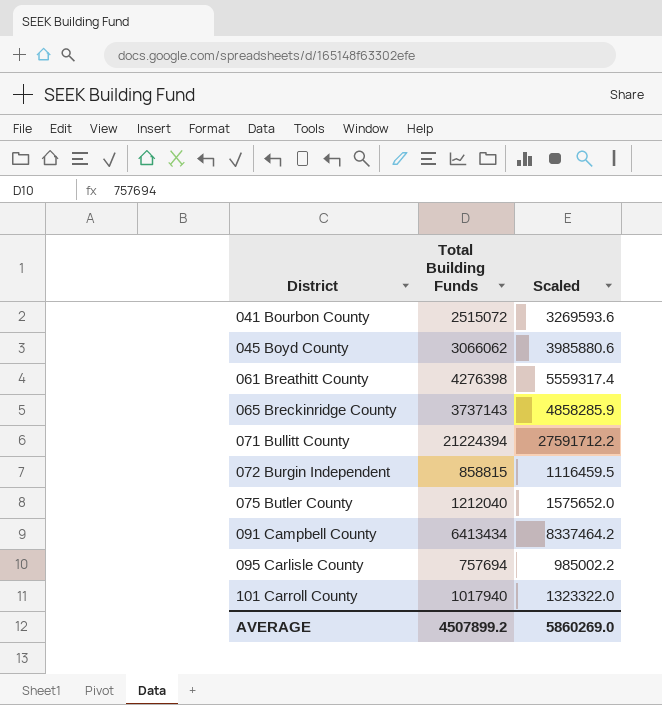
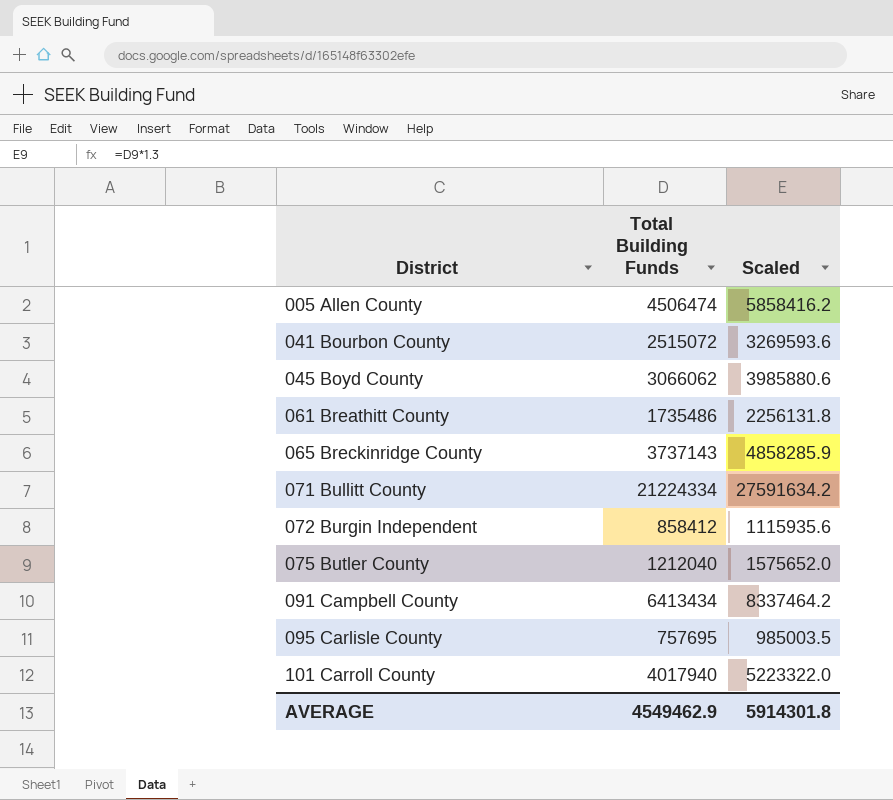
row 005 Allen County: none -> 4506474 | 5858416.2
061 Breathitt County | Total Building Funds: 4276398 -> 1735486
061 Breathitt County | Scaled: 5559317.4 -> 2256131.8
071 Bullitt County | Total Building Funds: 21224394 -> 21224334
071 Bullitt County | Scaled: 27591712.2 -> 27591634.2
072 Burgin Independent | Total Building Funds: 858815 -> 858412
072 Burgin Independent | Scaled: 1116459.5 -> 1115935.6
095 Carlisle County | Total Building Funds: 757694 -> 757695
095 Carlisle County | Scaled: 985002.2 -> 985003.5
101 Carroll County | Total Building Funds: 1017940 -> 4017940
101 Carroll County | Scaled: 1323322.0 -> 5223322.0
AVERAGE | Total Building Funds: 4507899.2 -> 4549462.9
AVERAGE | Scaled: 5860269.0 -> 5914301.8

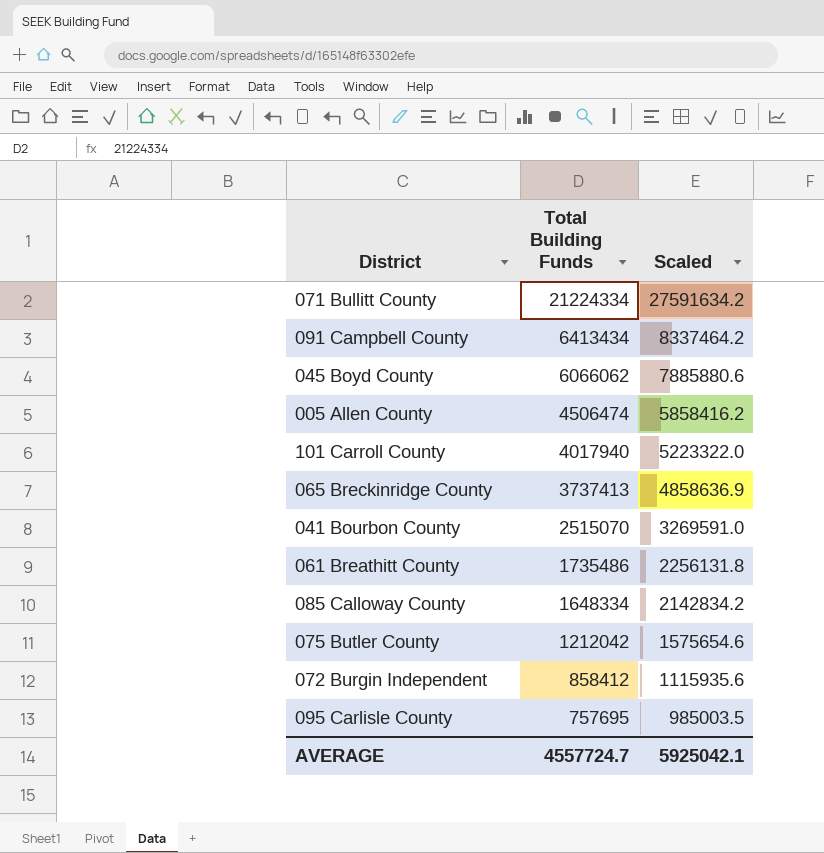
row order: District ascending -> Total Building Funds descending
045 Boyd County | Total Building Funds: 3066062 -> 6066062
045 Boyd County | Scaled: 3985880.6 -> 7885880.6
065 Breckinridge County | Total Building Funds: 3737143 -> 3737413
065 Breckinridge County | Scaled: 4858285.9 -> 4858636.9
041 Bourbon County | Total Building Funds: 2515072 -> 2515070
041 Bourbon County | Scaled: 3269593.6 -> 3269591.0
row 085 Calloway County: none -> 1648334 | 2142834.2
075 Butler County | Total Building Funds: 1212040 -> 1212042
075 Butler County | Scaled: 1575652.0 -> 1575654.6
AVERAGE | Total Building Funds: 4549462.9 -> 4557724.7
AVERAGE | Scaled: 5914301.8 -> 5925042.1

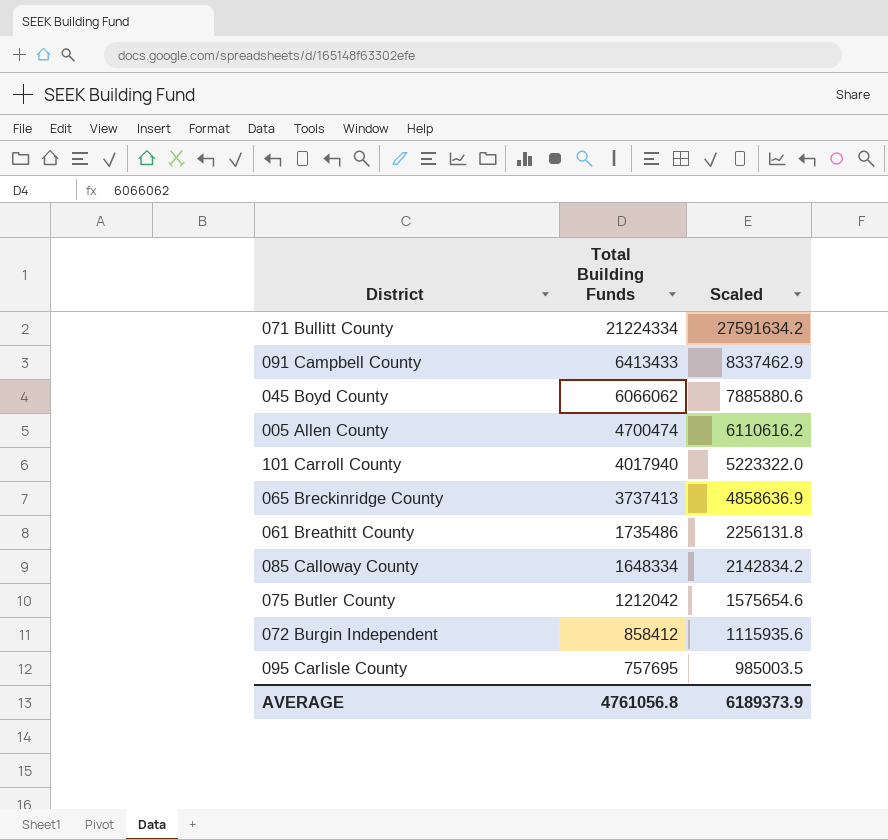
row 041 Bourbon County: 2515070 | 3269591.0 -> none
091 Campbell County | Total Building Funds: 6413434 -> 6413433
091 Campbell County | Scaled: 8337464.2 -> 8337462.9
005 Allen County | Total Building Funds: 4506474 -> 4700474
005 Allen County | Scaled: 5858416.2 -> 6110616.2
AVERAGE | Total Building Funds: 4557724.7 -> 4761056.8
AVERAGE | Scaled: 5925042.1 -> 6189373.9

